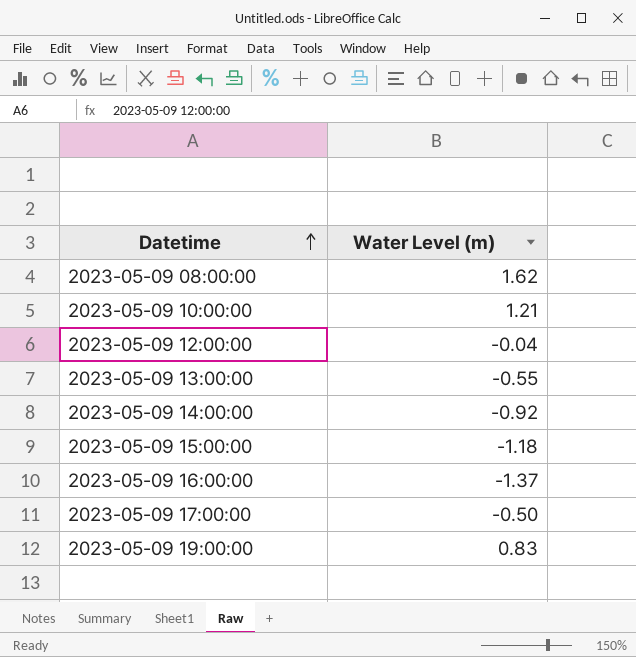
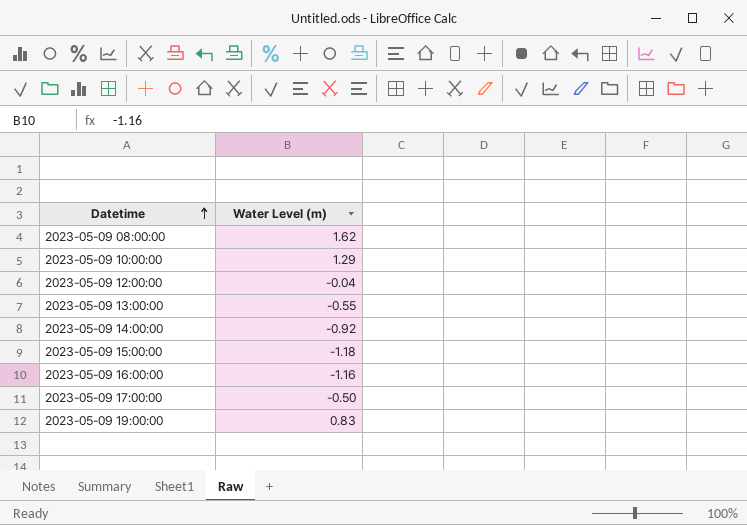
2023-05-09 10:00:00 | Water Level (m): 1.21 -> 1.29
2023-05-09 16:00:00 | Water Level (m): -1.37 -> -1.16

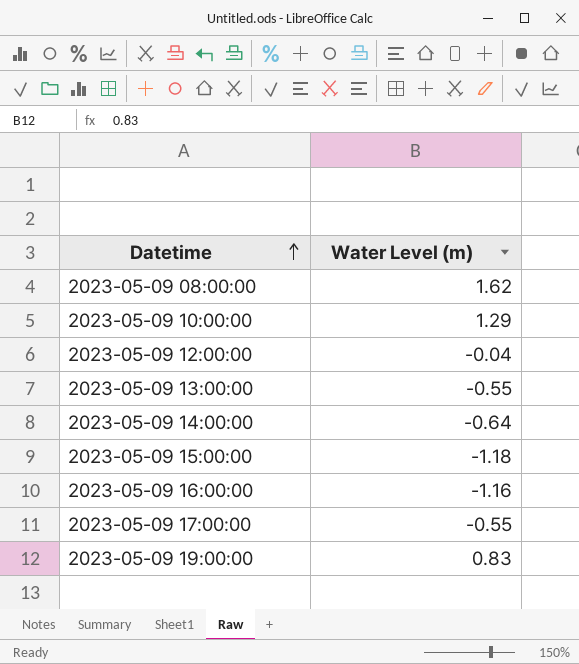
2023-05-09 14:00:00 | Water Level (m): -0.92 -> -0.64
2023-05-09 17:00:00 | Water Level (m): -0.50 -> -0.55

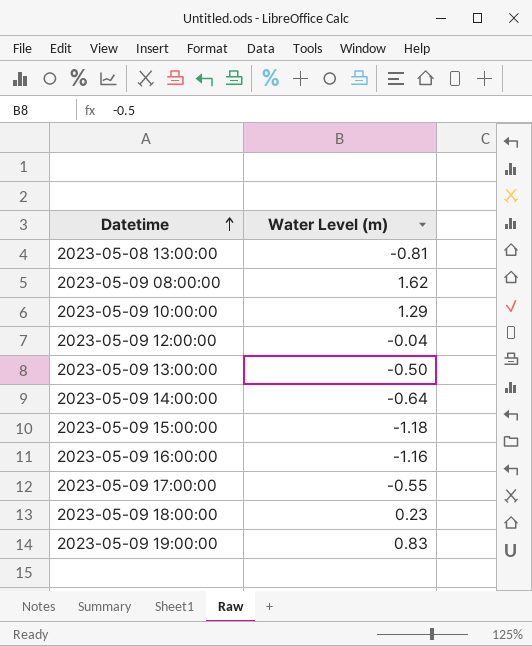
row 2023-05-08 13:00:00: none -> -0.81
2023-05-09 13:00:00 | Water Level (m): -0.55 -> -0.50
row 2023-05-09 18:00:00: none -> 0.23

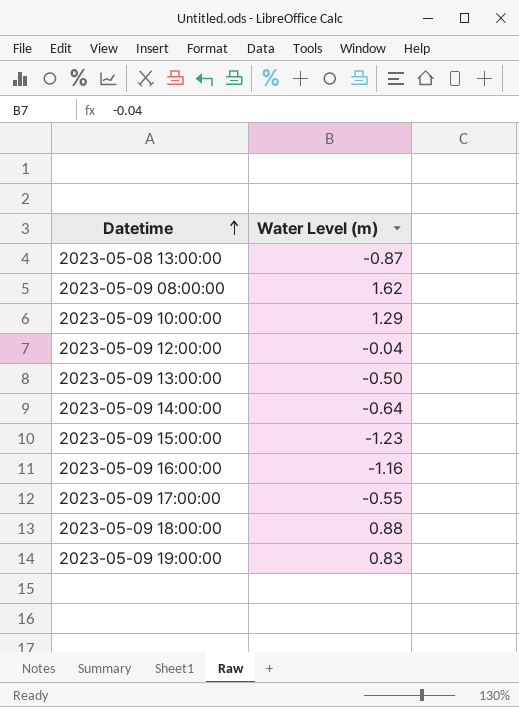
2023-05-08 13:00:00 | Water Level (m): -0.81 -> -0.87
2023-05-09 15:00:00 | Water Level (m): -1.18 -> -1.23
2023-05-09 18:00:00 | Water Level (m): 0.23 -> 0.88

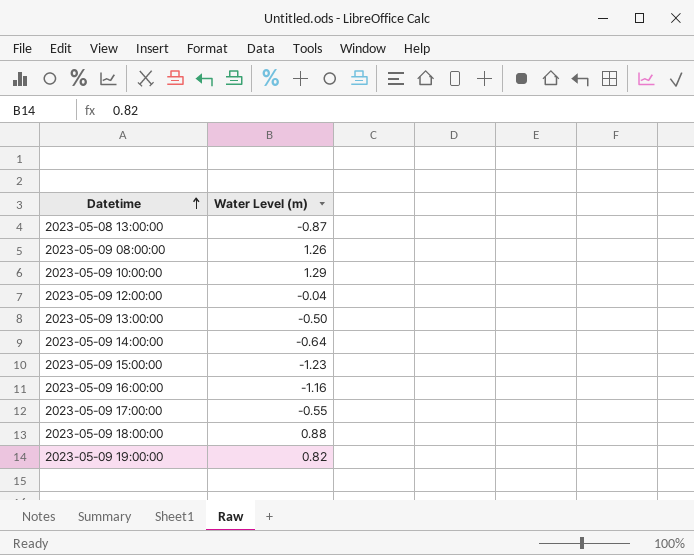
2023-05-09 08:00:00 | Water Level (m): 1.62 -> 1.26
2023-05-09 19:00:00 | Water Level (m): 0.83 -> 0.82

